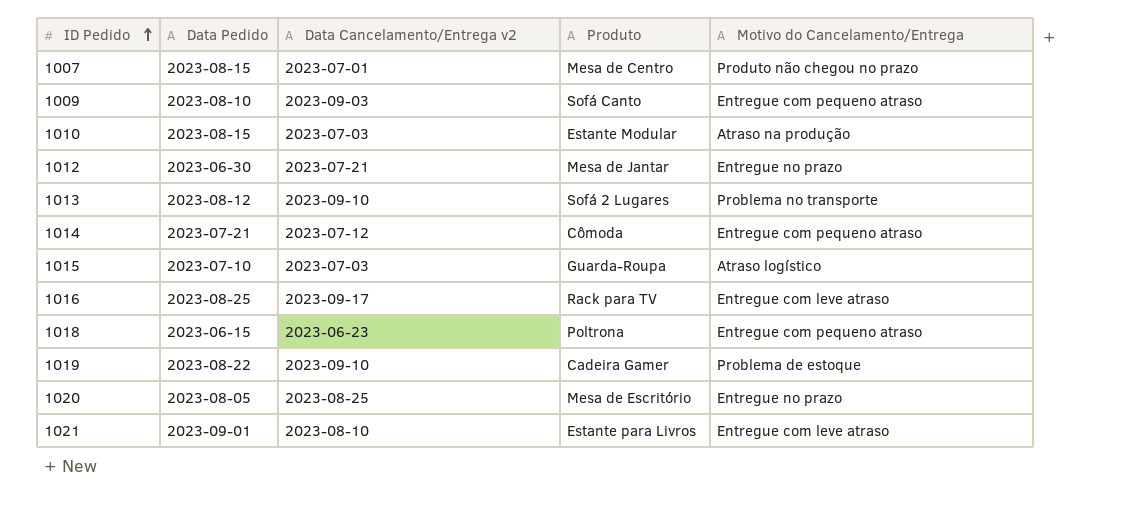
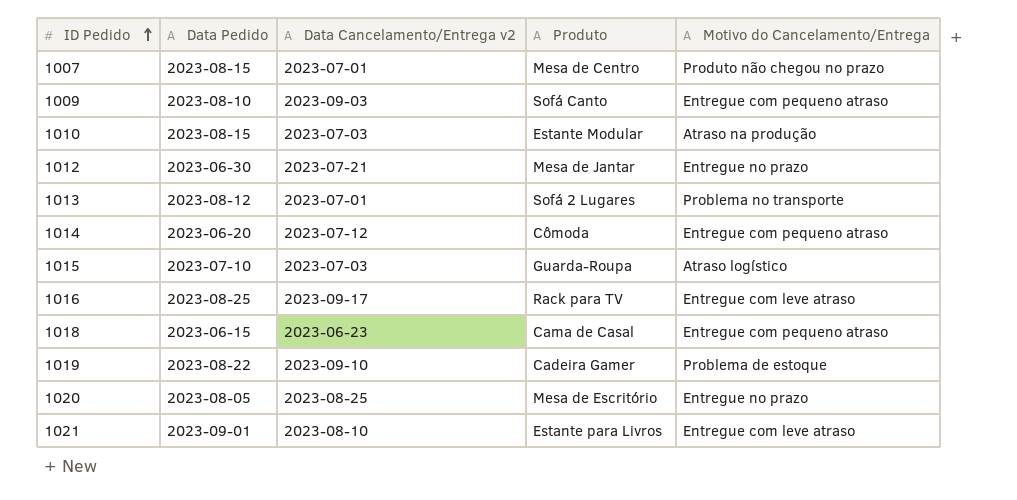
1013 | Data Cancelamento/Entrega v2: 2023-09-10 -> 2023-07-01
1014 | Data Pedido: 2023-07-21 -> 2023-06-20
1018 | Produto: Poltrona -> Cama de Casal

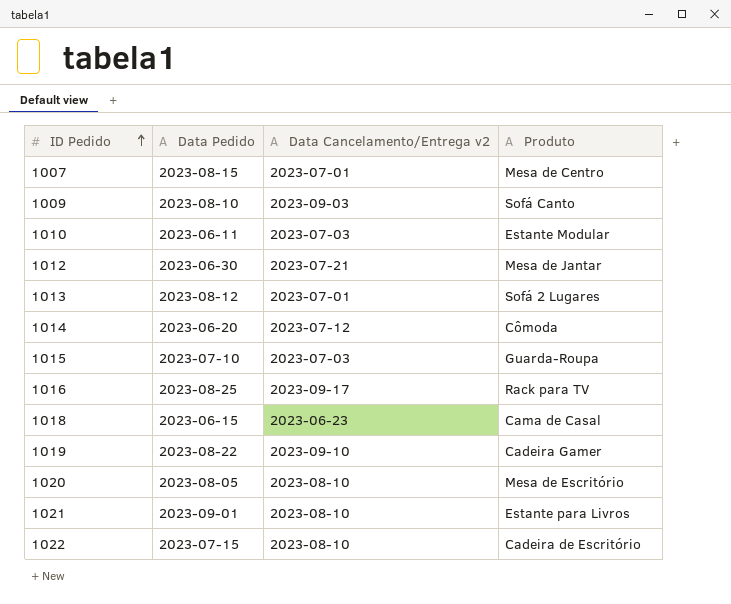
column Motivo do Cancelamento/Entrega | position: 5 -> none
1010 | Data Pedido: 2023-08-15 -> 2023-06-11
1020 | Data Cancelamento/Entrega v2: 2023-08-25 -> 2023-08-10
row 1022: none -> 2023-07-15 | 2023-08-10 | Cadeira de Escritório

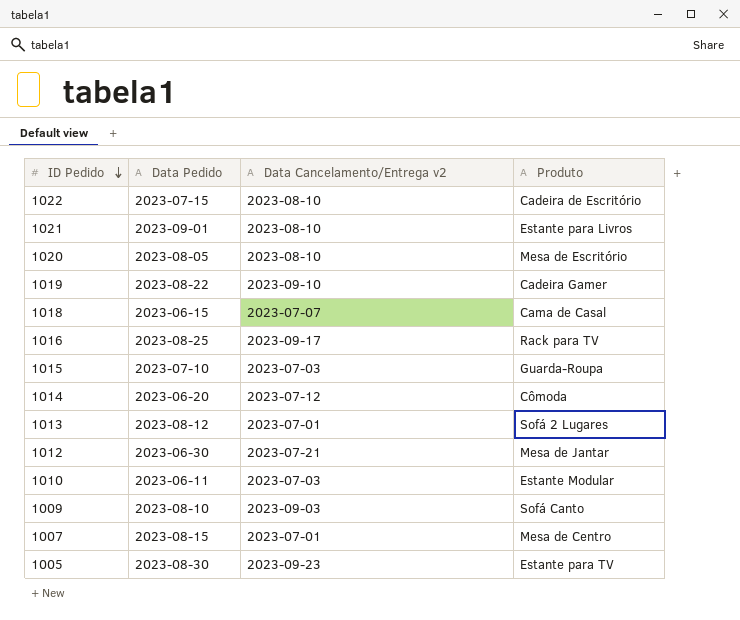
row order: ID Pedido ascending -> ID Pedido descending
1018 | Data Cancelamento/Entrega v2: 2023-06-23 -> 2023-07-07
row 1005: none -> 2023-08-30 | 2023-09-23 | Estante para TV

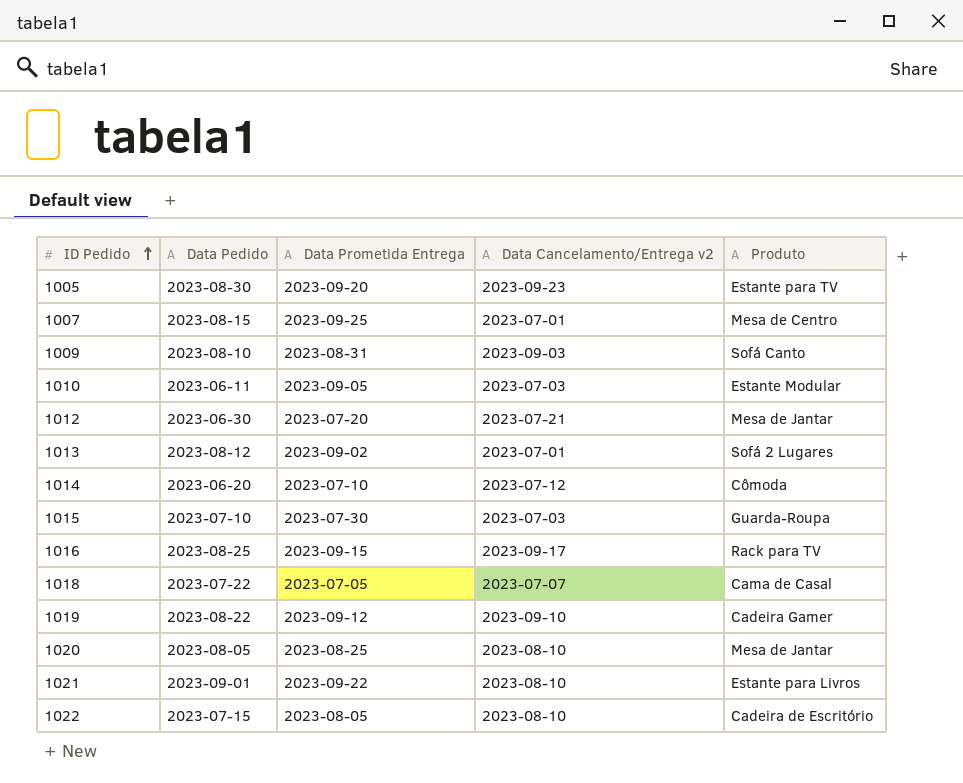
row order: ID Pedido descending -> ID Pedido ascending
column Data Prometida Entrega | position: none -> 3
1018 | Data Pedido: 2023-06-15 -> 2023-07-22
1020 | Produto: Mesa de Escritório -> Mesa de Jantar

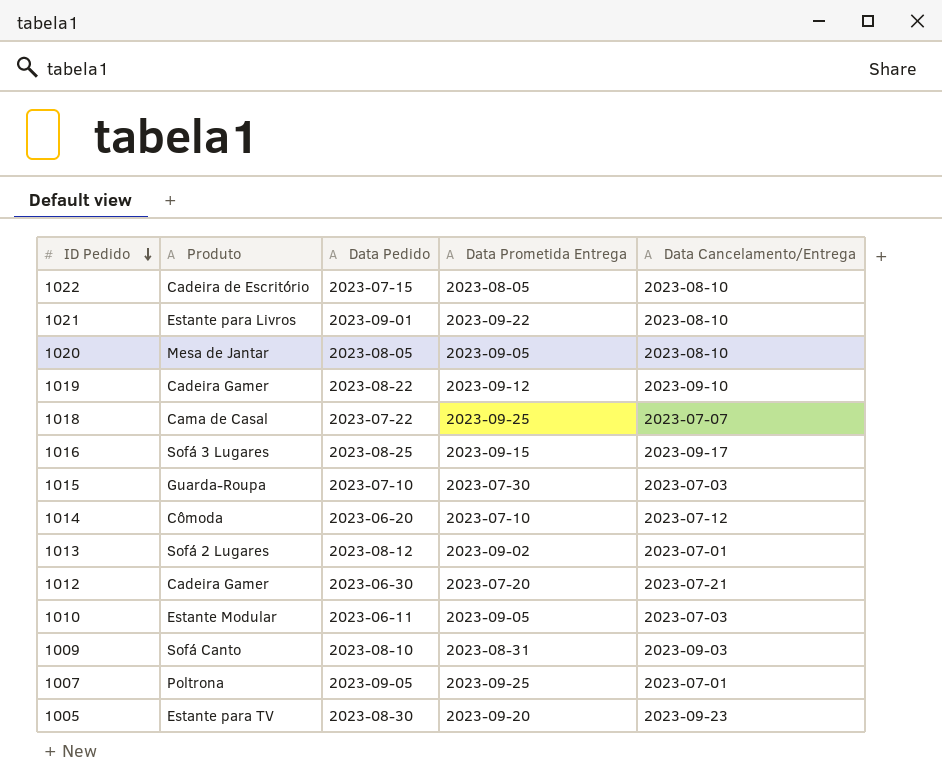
row order: ID Pedido ascending -> ID Pedido descending
column Produto | position: 5 -> 2
column name: Data Cancelamento/Entrega v2 -> Data Cancelamento/Entrega
1020 | Data Prometida Entrega: 2023-08-25 -> 2023-09-05
1018 | Data Prometida Entrega: 2023-07-05 -> 2023-09-25
1016 | Produto: Rack para TV -> Sofá 3 Lugares
1012 | Produto: Mesa de Jantar -> Cadeira Gamer
1007 | Produto: Mesa de Centro -> Poltrona
1007 | Data Pedido: 2023-08-15 -> 2023-09-05

